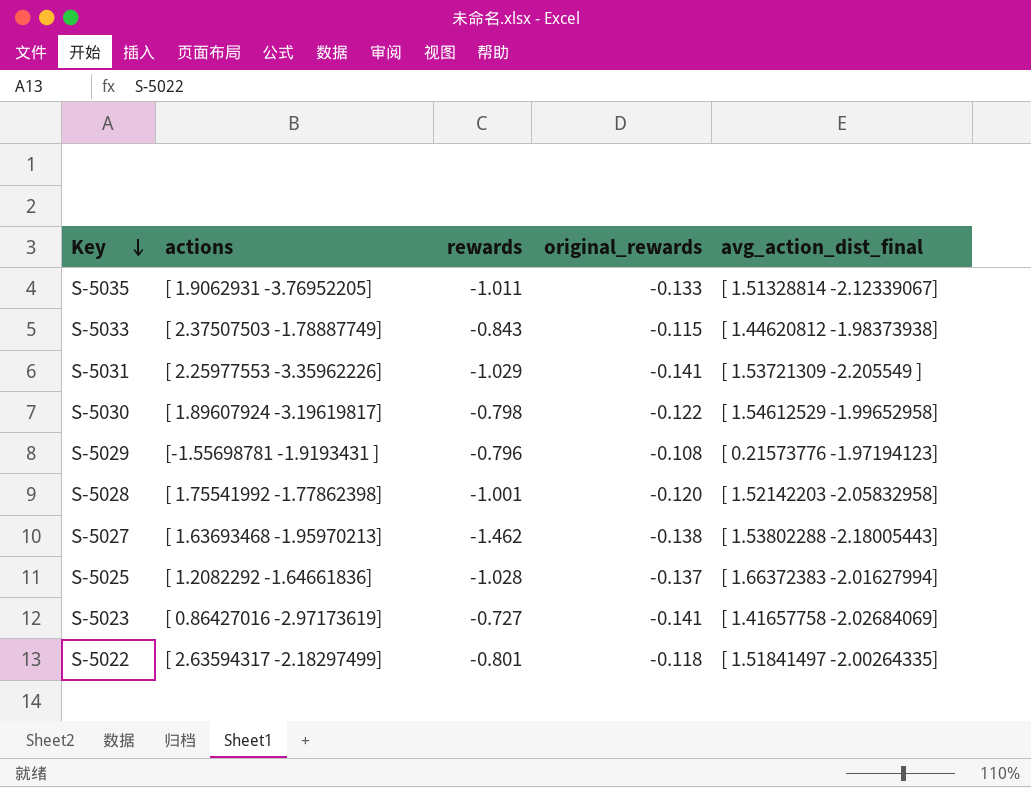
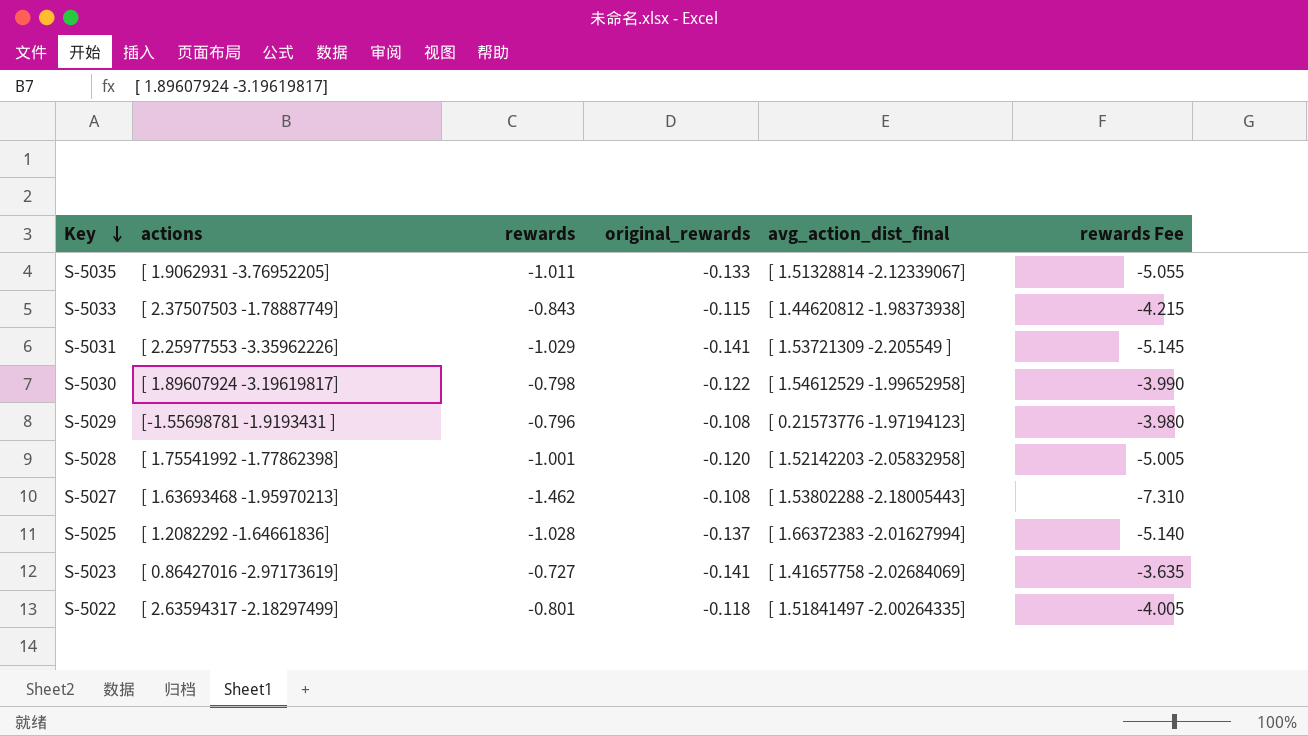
column rewards Fee | formula: none -> [rewards] * 5
S-5027 | original_rewards: -0.138 -> -0.108

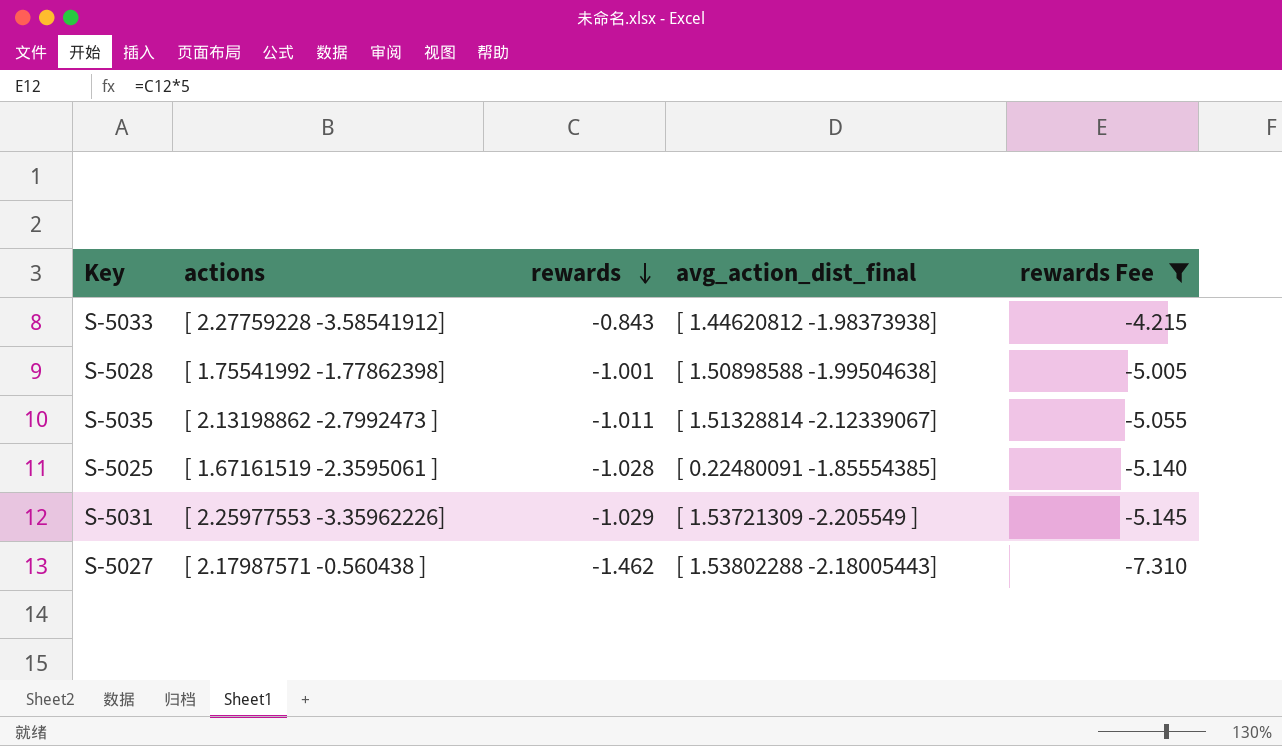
filter: none -> rewards Fee <= -4.215
row order: Key descending -> rewards descending
column original_rewards | position: 4 -> none
S-5033 | actions: [ 2.37507503 -1.78887749] -> [ 2.27759228 -3.58541912]
S-5028 | avg_action_dist_final: [ 1.52142203 -2.05832958] -> [ 1.50898588 -1.99504638]
S-5035 | actions: [ 1.9062931 -3.76952205] -> [ 2.13198862 -2.7992473 ]
S-5025 | actions: [ 1.2082292 -1.64661836] -> [ 1.67161519 -2.3595061 ]
S-5025 | avg_action_dist_final: [ 1.66372383 -2.01627994] -> [ 0.22480091 -1.85554385]
S-5027 | actions: [ 1.63693468 -1.95970213] -> [ 2.17987571 -0.560438 ]

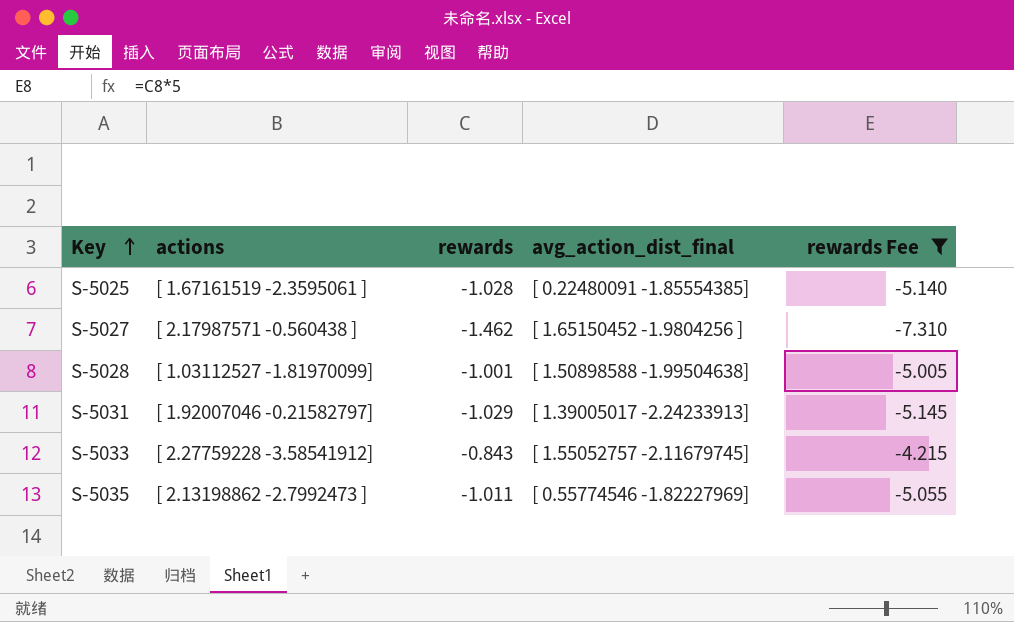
row order: rewards descending -> Key ascending
S-5027 | avg_action_dist_final: [ 1.53802288 -2.18005443] -> [ 1.65150452 -1.9804256 ]
S-5028 | actions: [ 1.75541992 -1.77862398] -> [ 1.03112527 -1.81970099]
S-5031 | actions: [ 2.25977553 -3.35962226] -> [ 1.92007046 -0.21582797]
S-5031 | avg_action_dist_final: [ 1.53721309 -2.205549 ] -> [ 1.39005017 -2.24233913]
S-5033 | avg_action_dist_final: [ 1.44620812 -1.98373938] -> [ 1.55052757 -2.11679745]
S-5035 | avg_action_dist_final: [ 1.51328814 -2.12339067] -> [ 0.55774546 -1.82227969]

